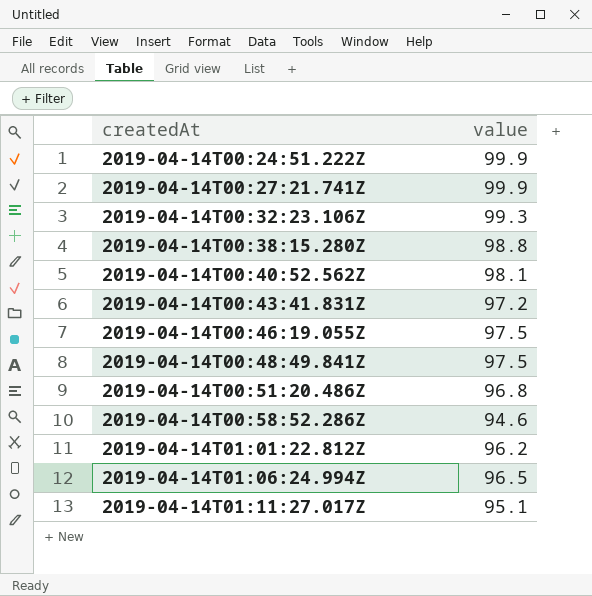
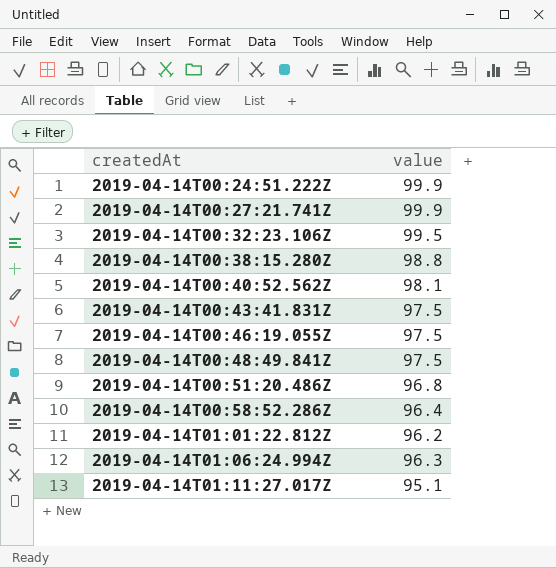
2019-04-14T00:32:23.106Z | value: 99.3 -> 99.5
2019-04-14T00:43:41.831Z | value: 97.2 -> 97.5
2019-04-14T00:58:52.286Z | value: 94.6 -> 96.4
2019-04-14T01:06:24.994Z | value: 96.5 -> 96.3

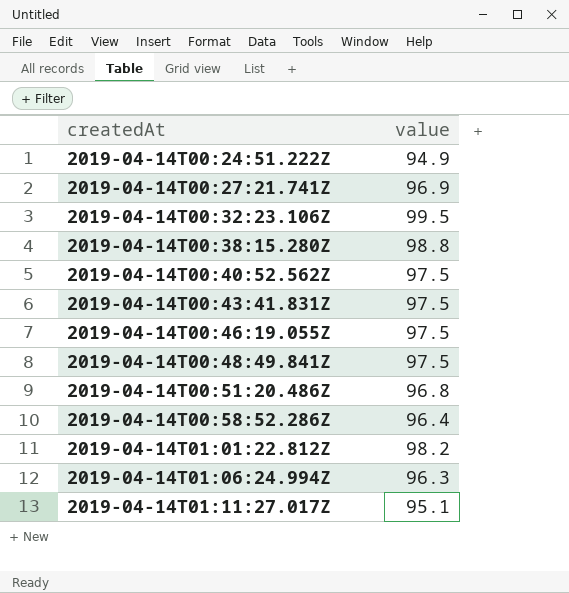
2019-04-14T00:24:51.222Z | value: 99.9 -> 94.9
2019-04-14T00:27:21.741Z | value: 99.9 -> 96.9
2019-04-14T00:40:52.562Z | value: 98.1 -> 97.5
2019-04-14T01:01:22.812Z | value: 96.2 -> 98.2

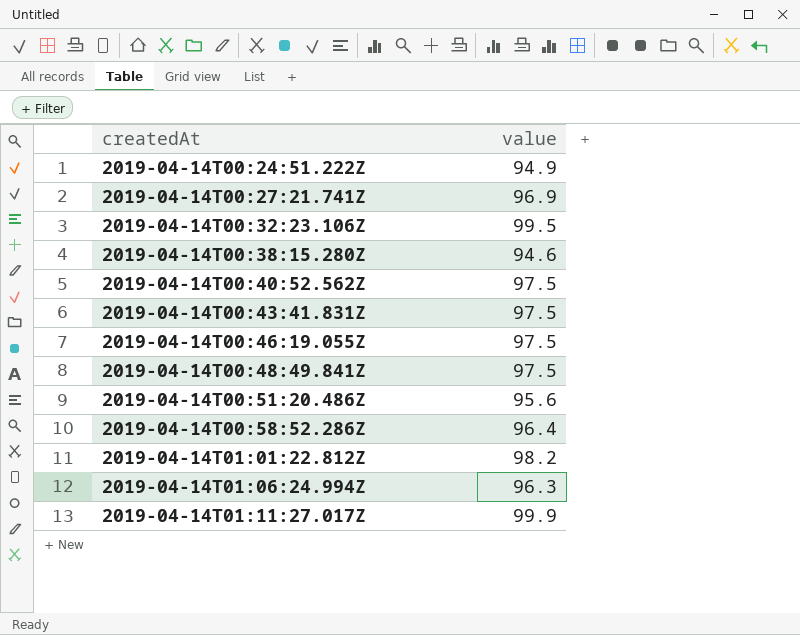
2019-04-14T00:38:15.280Z | value: 98.8 -> 94.6
2019-04-14T00:51:20.486Z | value: 96.8 -> 95.6
2019-04-14T01:11:27.017Z | value: 95.1 -> 99.9

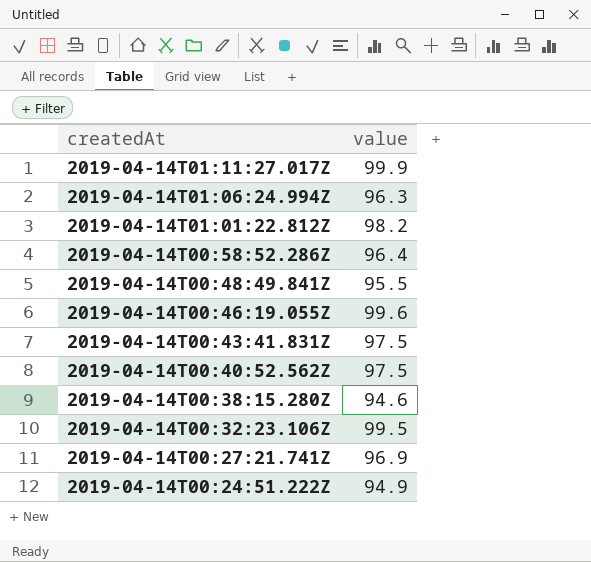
row order: createdAt ascending -> createdAt descending
row 2019-04-14T00:51:20.486Z: 95.6 -> none
2019-04-14T00:48:49.841Z | value: 97.5 -> 95.5
2019-04-14T00:46:19.055Z | value: 97.5 -> 99.6

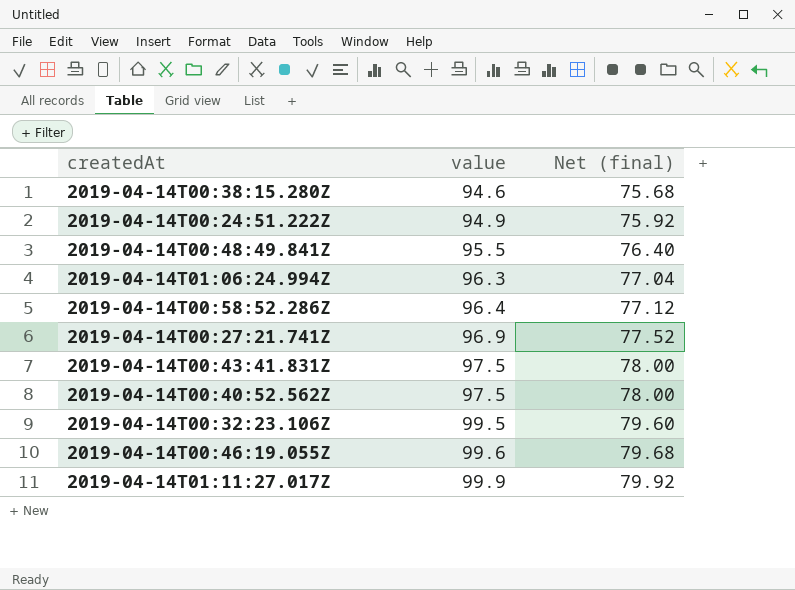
row order: createdAt descending -> value ascending
column Net (final) | formula: none -> [value] * 0.8
row 2019-04-14T01:01:22.812Z: 98.2 -> none

